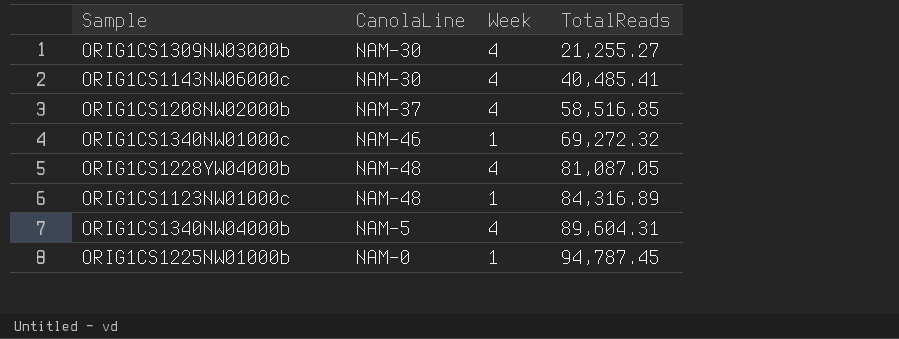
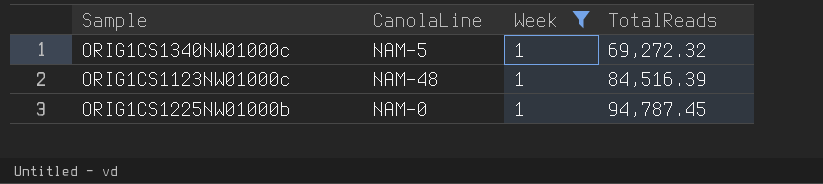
filter: none -> Week = 1
ORIG1CS1340NW01000c | CanolaLine: NAM-46 -> NAM-5
ORIG1CS1123NW01000c | TotalReads: 84,316.89 -> 84,516.39

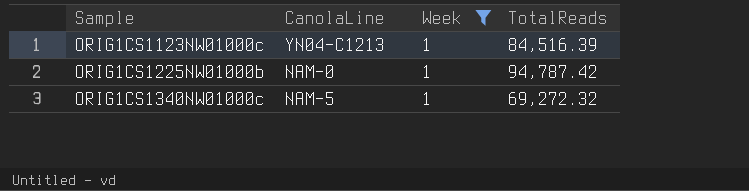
row order: TotalReads ascending -> Sample ascending
ORIG1CS1123NW01000c | CanolaLine: NAM-48 -> YN04-C1213
ORIG1CS1225NW01000b | TotalReads: 94,787.45 -> 94,787.42

